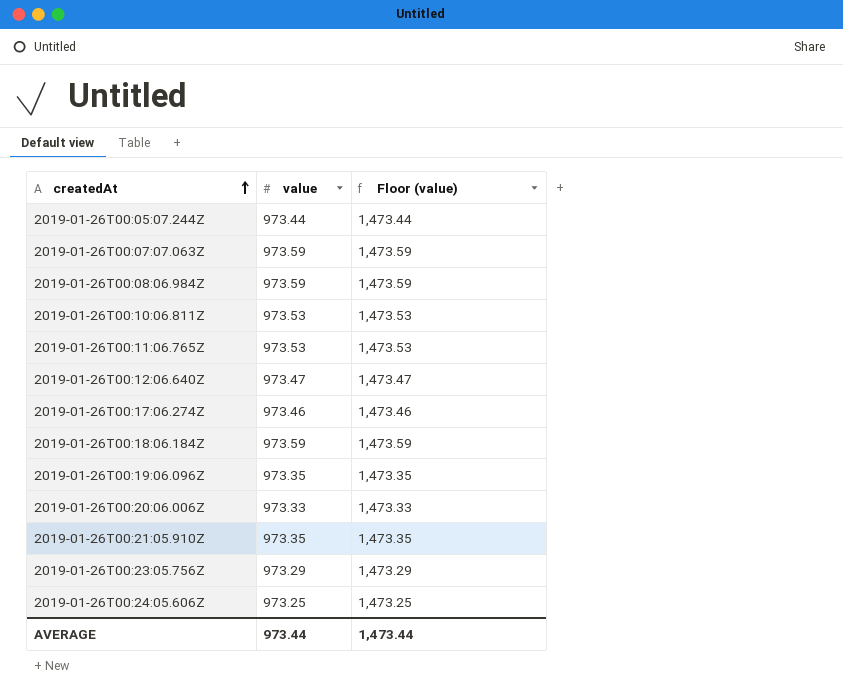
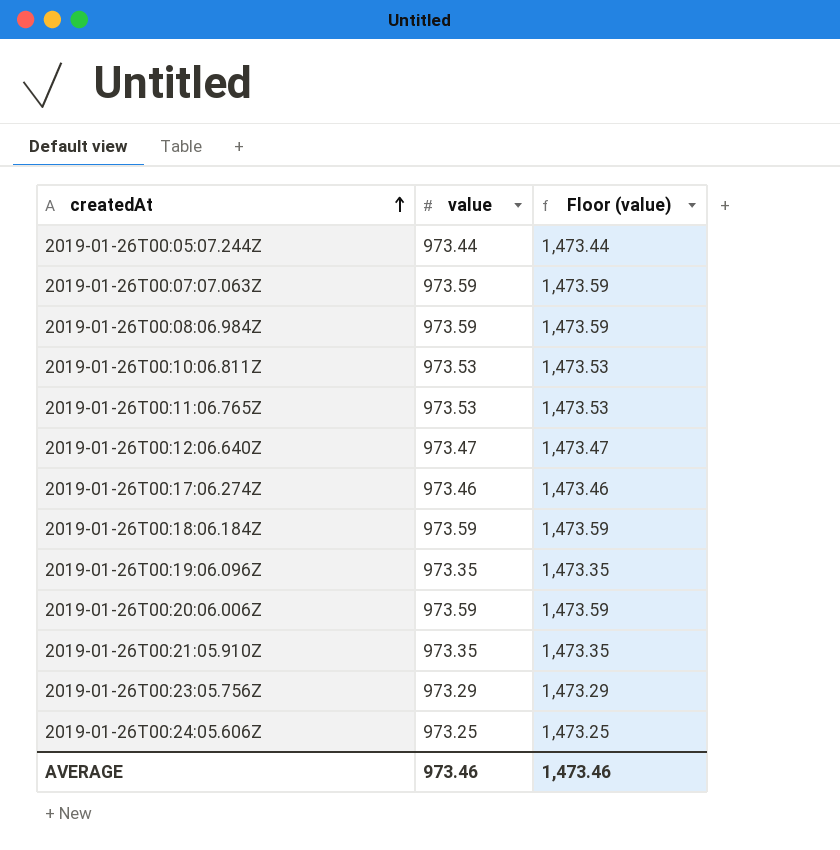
2019-01-26T00:20:06.006Z | value: 973.33 -> 973.59
2019-01-26T00:20:06.006Z | Floor (value): 1,473.33 -> 1,473.59
AVERAGE | value: 973.44 -> 973.46
AVERAGE | Floor (value): 1,473.44 -> 1,473.46

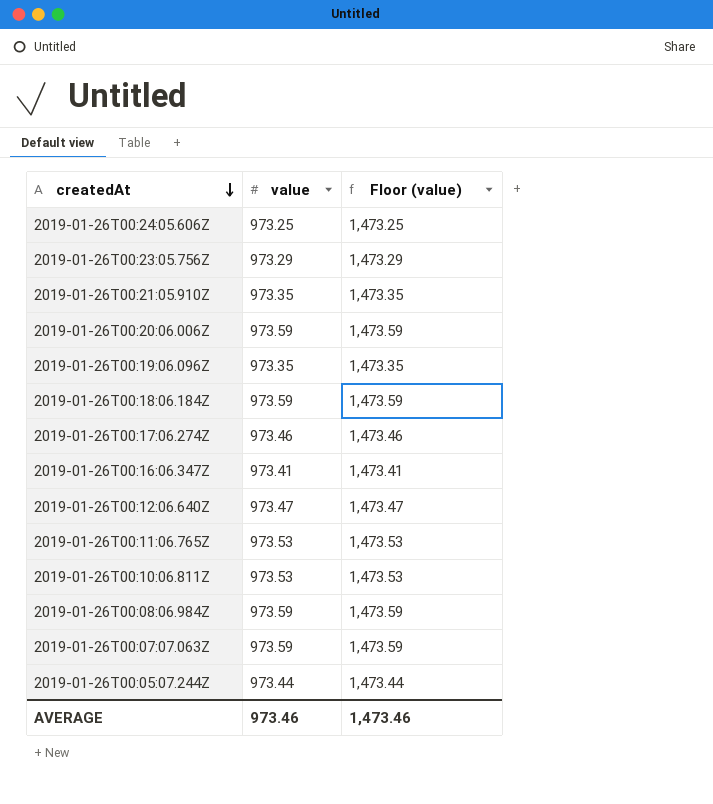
row order: createdAt ascending -> createdAt descending
row 2019-01-26T00:16:06.347Z: none -> 973.41 | 1,473.41

